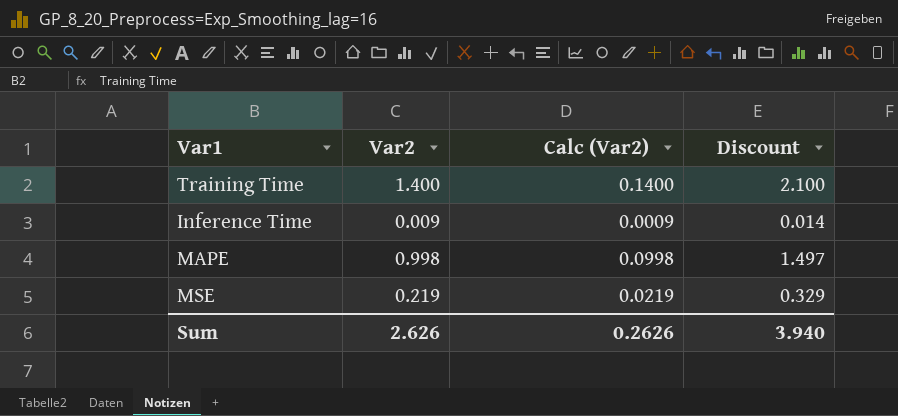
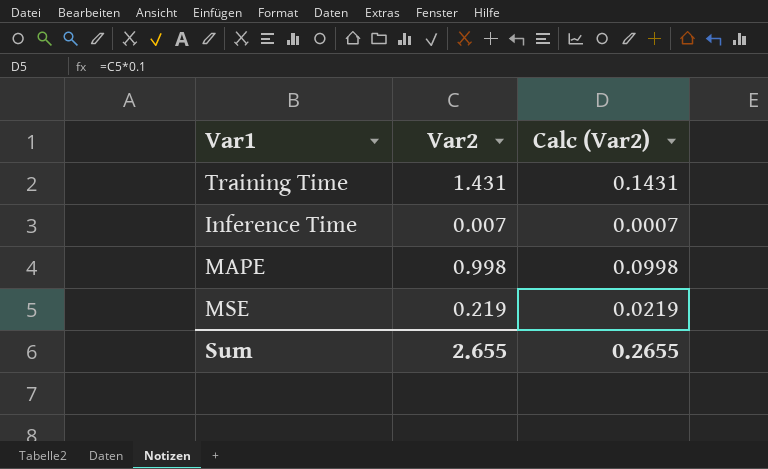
column Discount | formula: [Var2] * 1.5 -> none
Training Time | Var2: 1.400 -> 1.431
Training Time | Calc (Var2): 0.1400 -> 0.1431
Inference Time | Var2: 0.009 -> 0.007
Inference Time | Calc (Var2): 0.0009 -> 0.0007
Sum | Var2: 2.626 -> 2.655
Sum | Calc (Var2): 0.2626 -> 0.2655

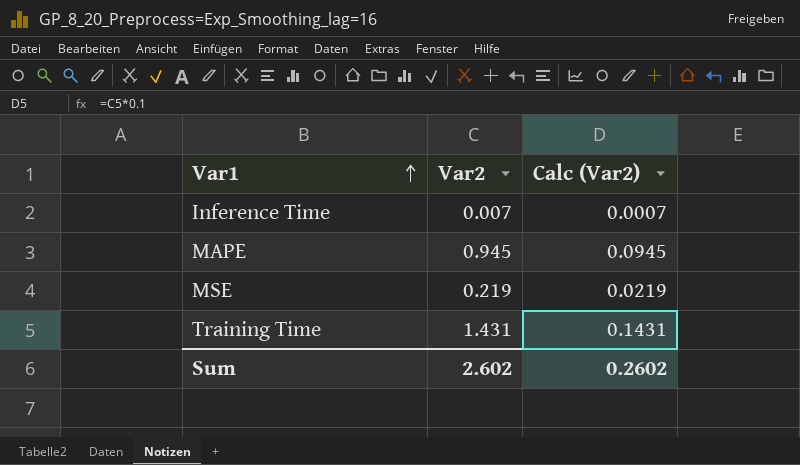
row order: none -> Var1 ascending
MAPE | Var2: 0.998 -> 0.945
MAPE | Calc (Var2): 0.0998 -> 0.0945
Sum | Var2: 2.655 -> 2.602
Sum | Calc (Var2): 0.2655 -> 0.2602

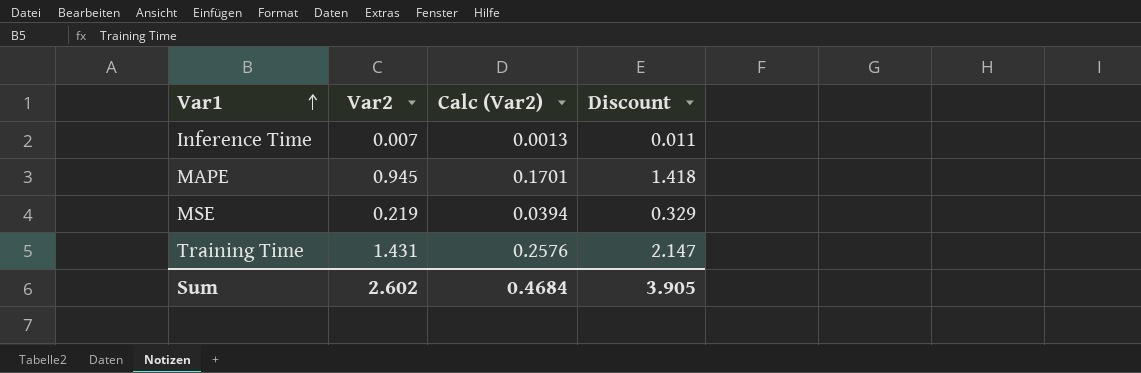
column Calc (Var2) | formula: [Var2] * 0.1 -> [Var2] * 0.18
column Discount | formula: none -> [Var2] * 1.5
Sum | Calc (Var2): 0.2602 -> 0.4684

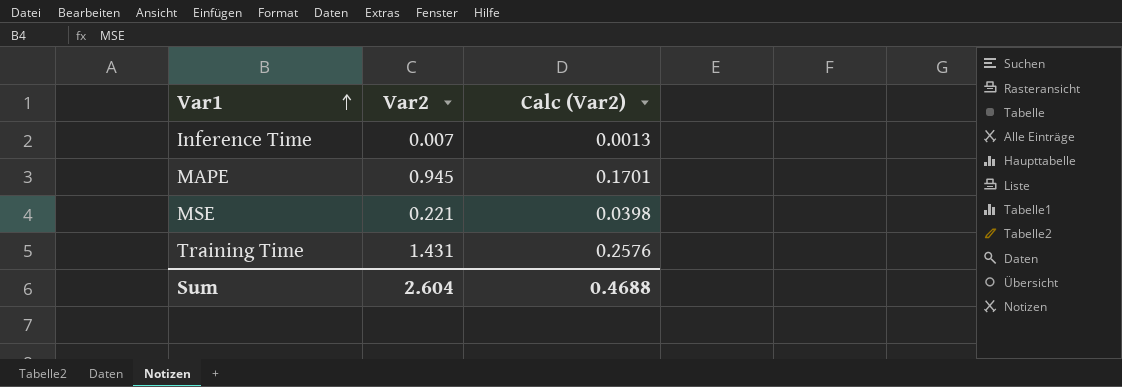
column Discount | formula: [Var2] * 1.5 -> none
MSE | Var2: 0.219 -> 0.221
MSE | Calc (Var2): 0.0394 -> 0.0398
Sum | Var2: 2.602 -> 2.604
Sum | Calc (Var2): 0.4684 -> 0.4688

